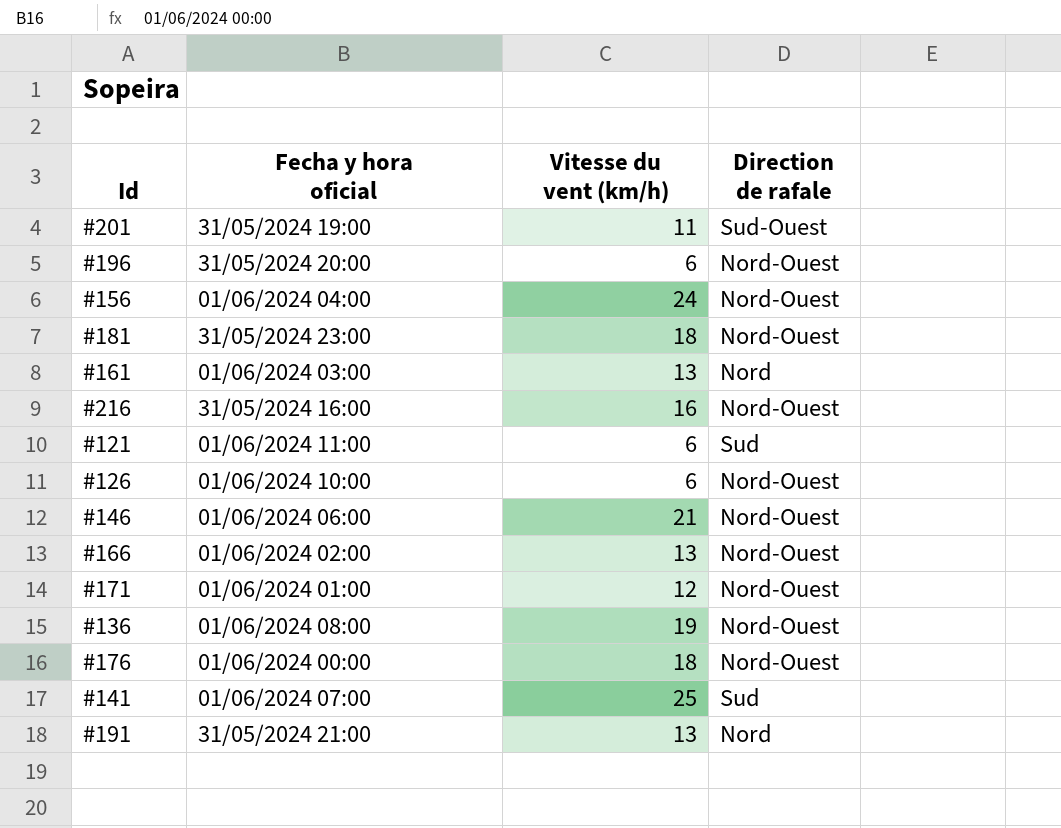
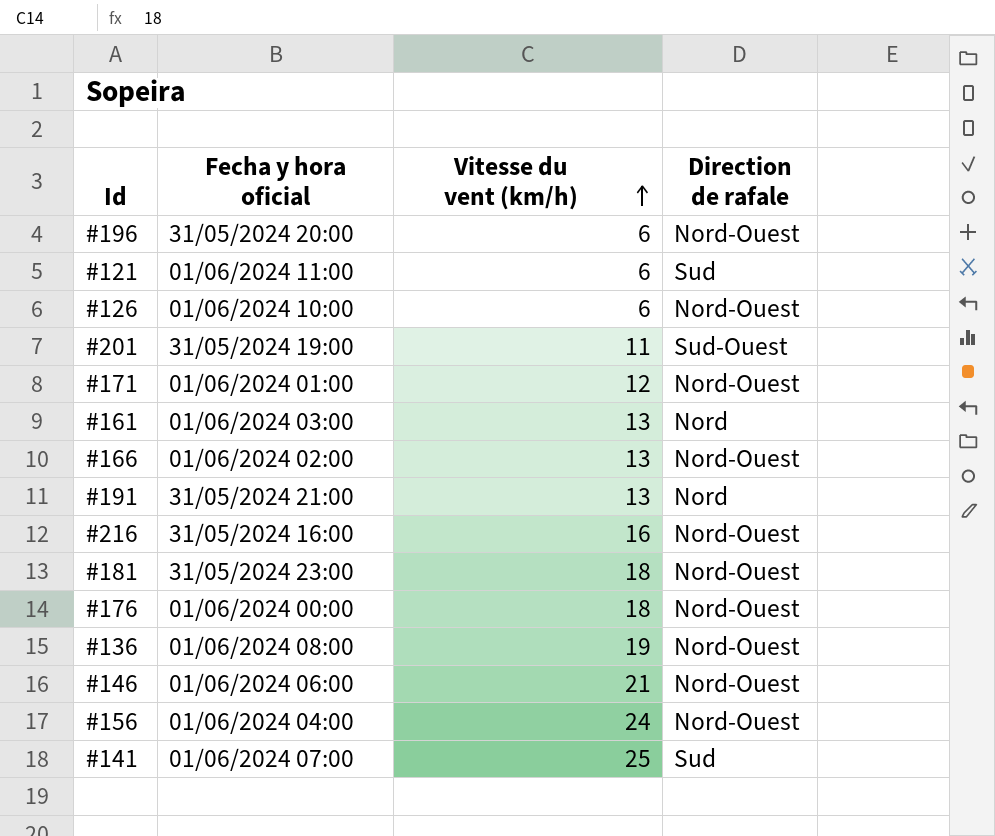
row order: none -> Vitesse du vent (km/h) ascending

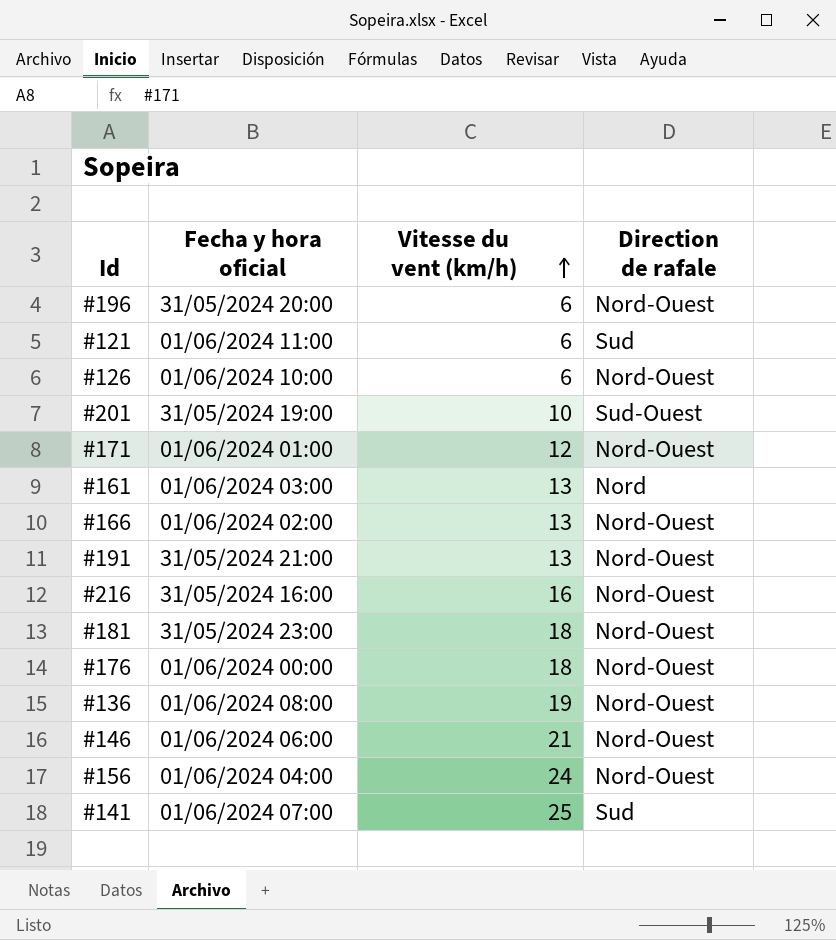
#201 | Vitesse du vent (km/h): 11 -> 10
#191 | Direction de rafale: Nord -> Nord-Ouest

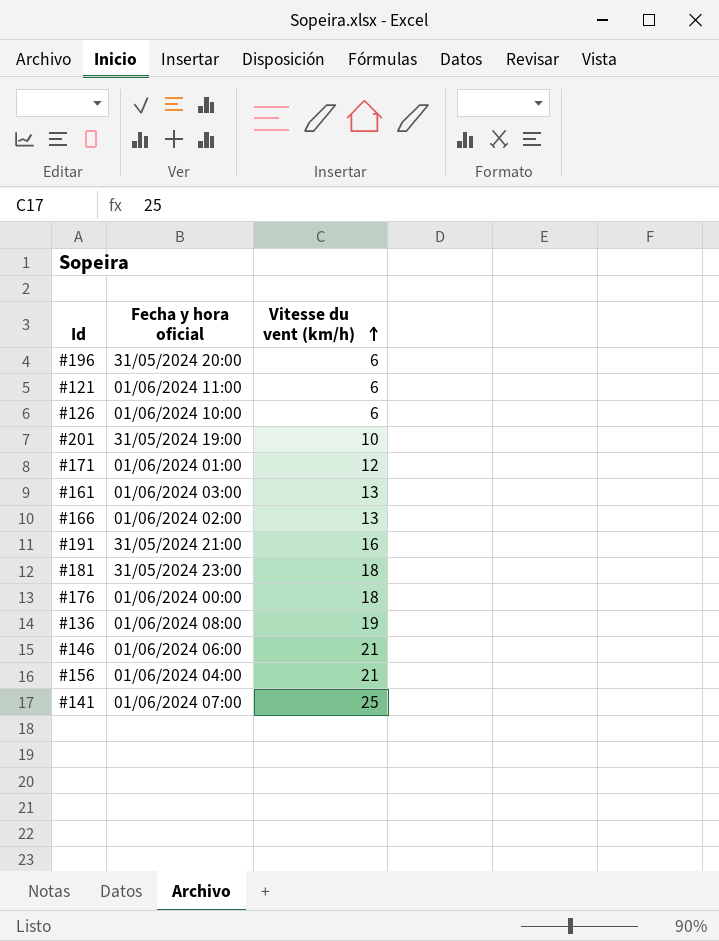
column Direction de rafale | position: 4 -> none
row #216: 31/05/2024 16:00 | 16 | Nord-Ouest -> none
#191 | Vitesse du vent (km/h): 13 -> 16
#156 | Vitesse du vent (km/h): 24 -> 21

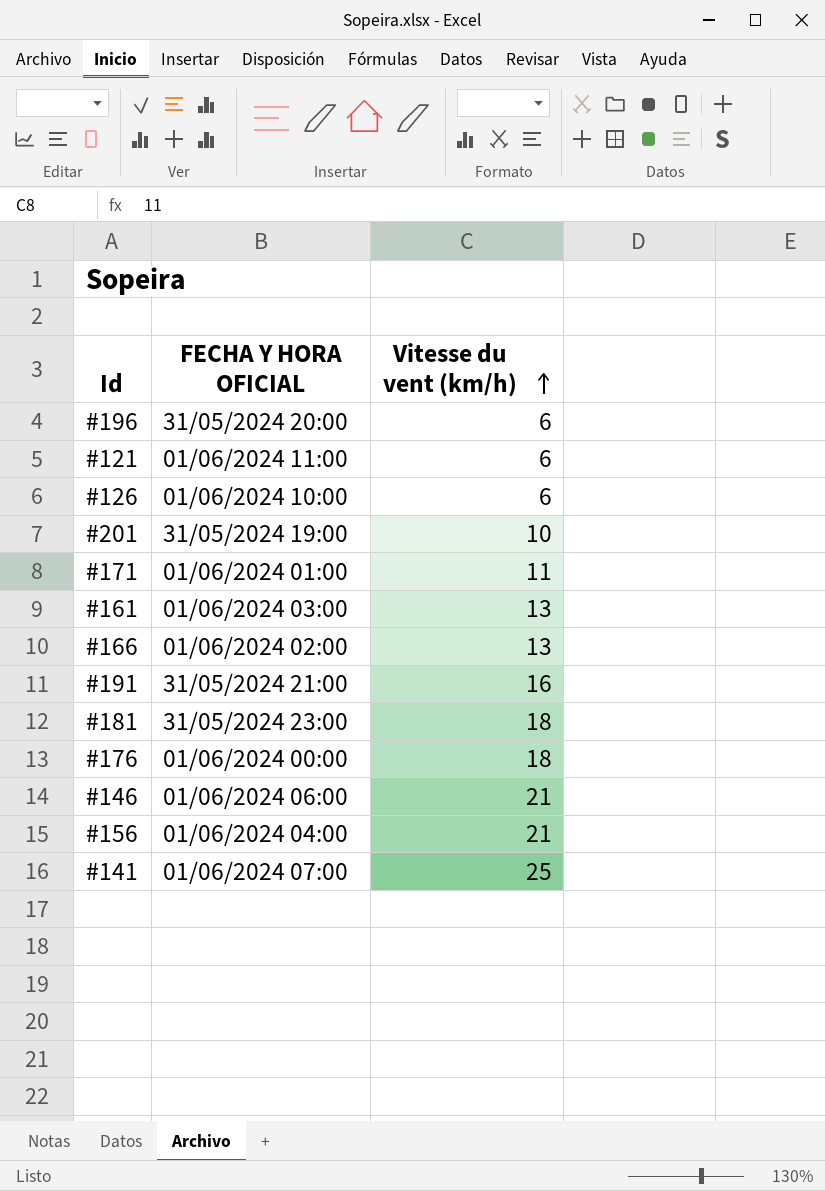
column name: Fecha y hora oficial -> FECHA Y HORA OFICIAL
row #136: 01/06/2024 08:00 | 19 -> none
#171 | Vitesse du vent (km/h): 12 -> 11

